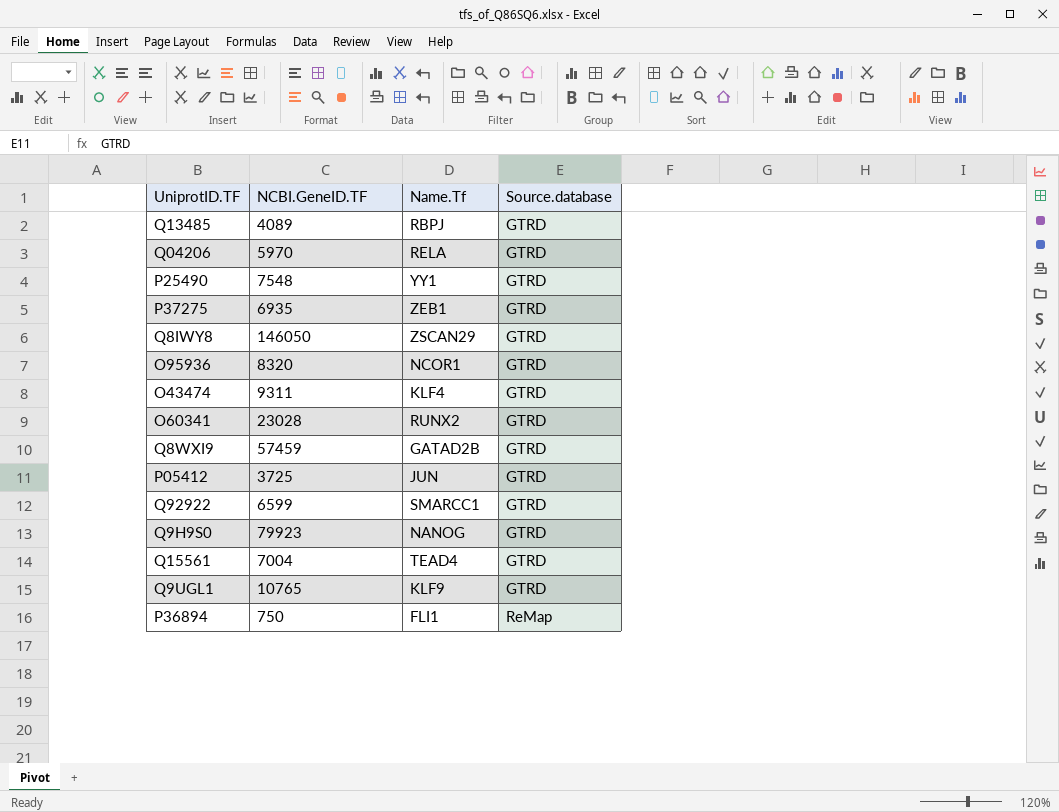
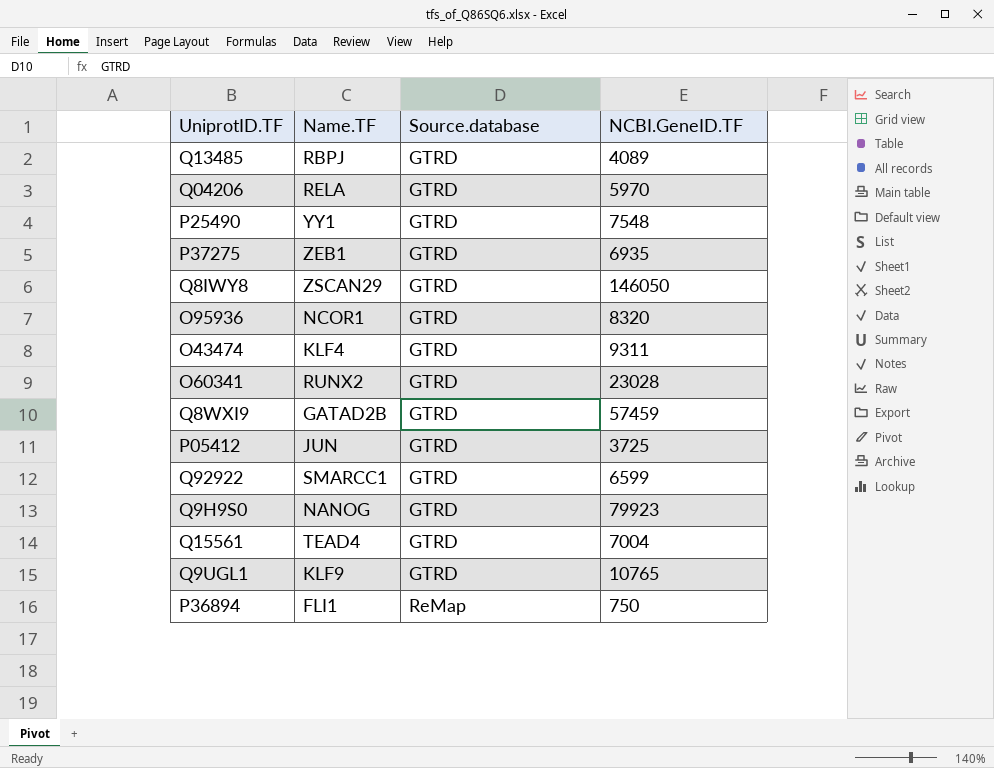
column name: Name.Tf -> Name.TF
column NCBI.GeneID.TF | position: 2 -> 4

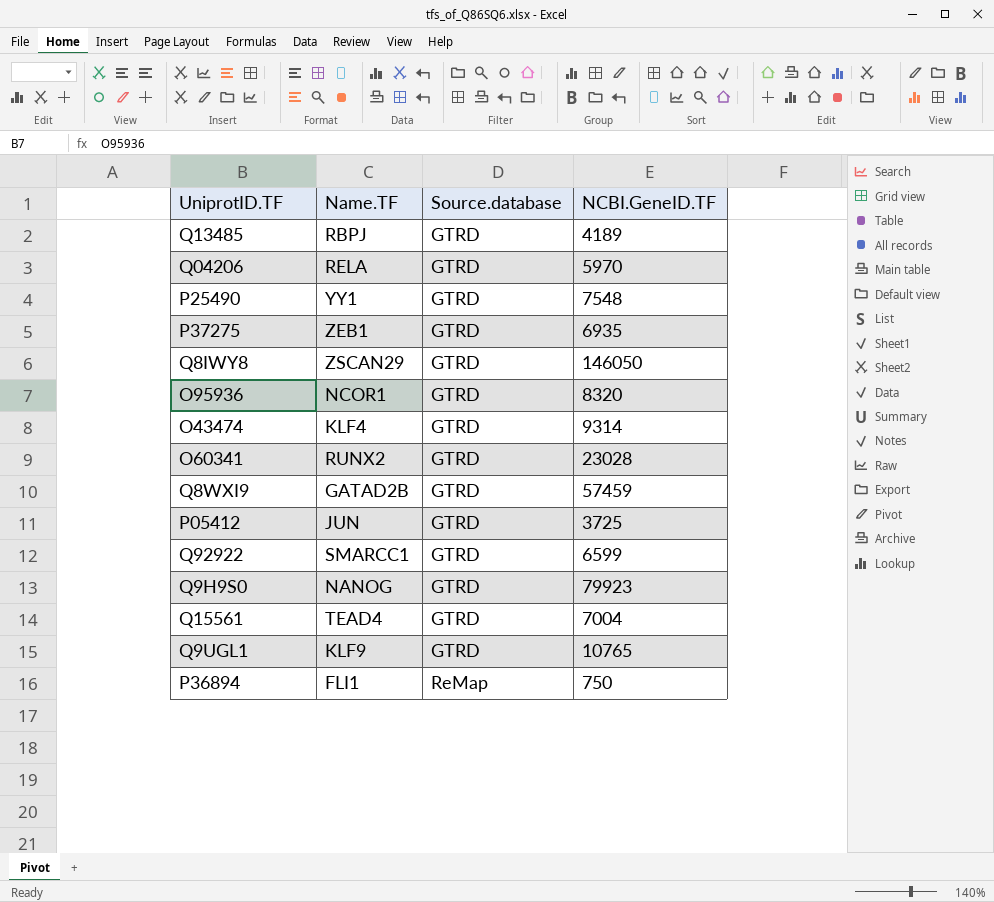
Q13485 | NCBI.GeneID.TF: 4089 -> 4189
O43474 | NCBI.GeneID.TF: 9311 -> 9314

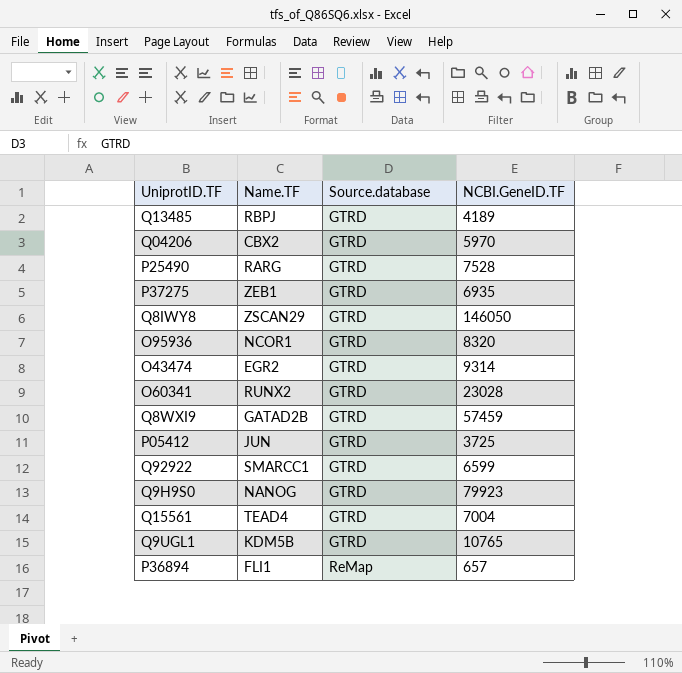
Q04206 | Name.TF: RELA -> CBX2
P25490 | Name.TF: YY1 -> RARG
P25490 | NCBI.GeneID.TF: 7548 -> 7528
O43474 | Name.TF: KLF4 -> EGR2
Q9UGL1 | Name.TF: KLF9 -> KDM5B
P36894 | NCBI.GeneID.TF: 750 -> 657

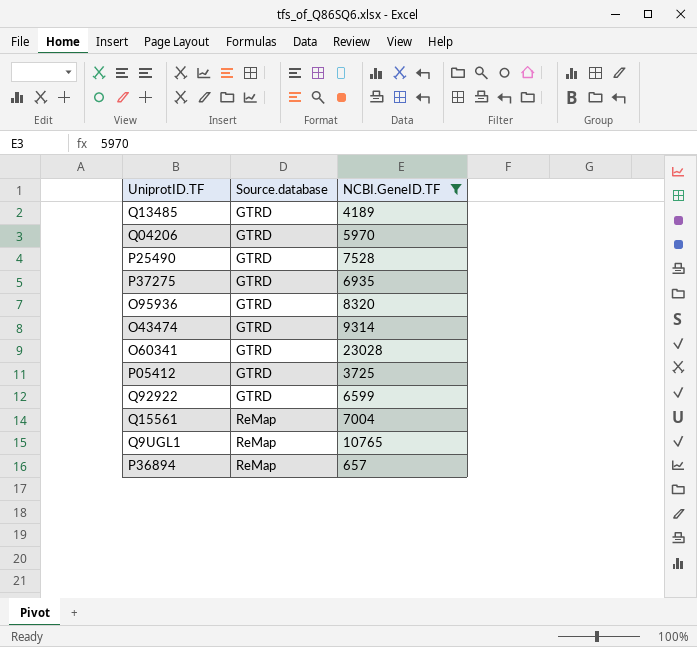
filter: none -> NCBI.GeneID.TF <= 23028
column Name.TF | position: 2 -> none
Q15561 | Source.database: GTRD -> ReMap
Q9UGL1 | Source.database: GTRD -> ReMap

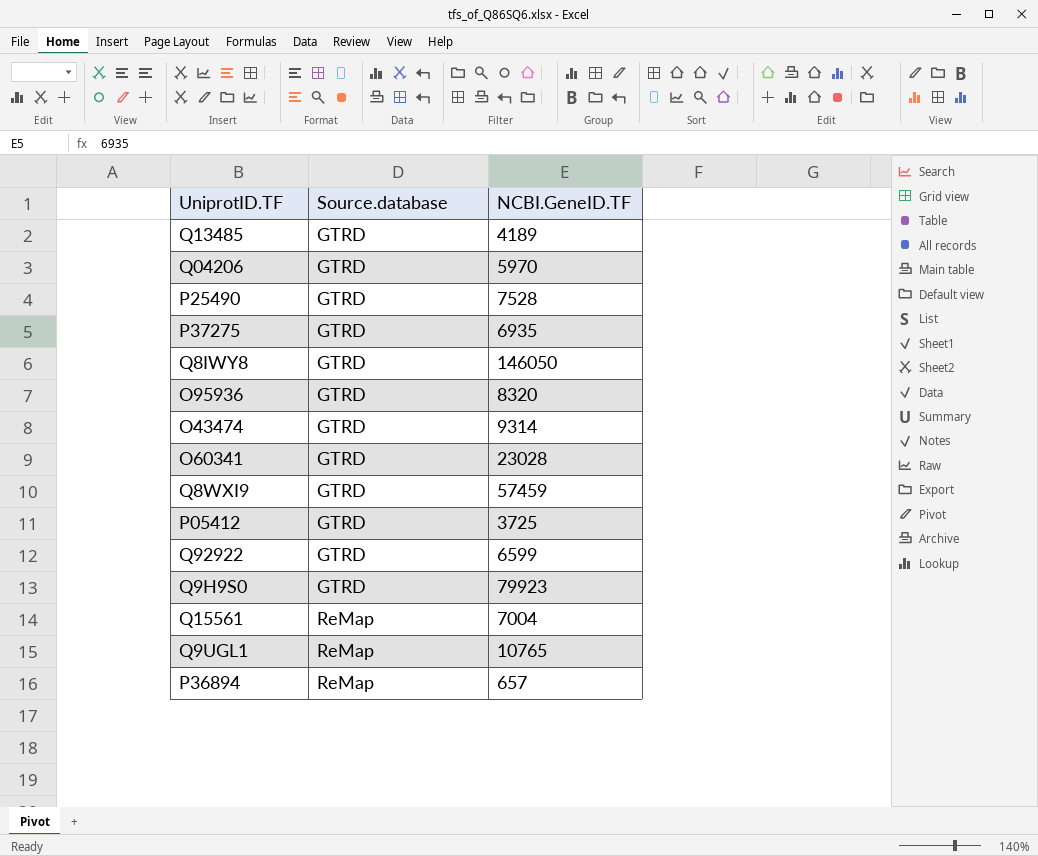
filter: NCBI.GeneID.TF <= 23028 -> none

